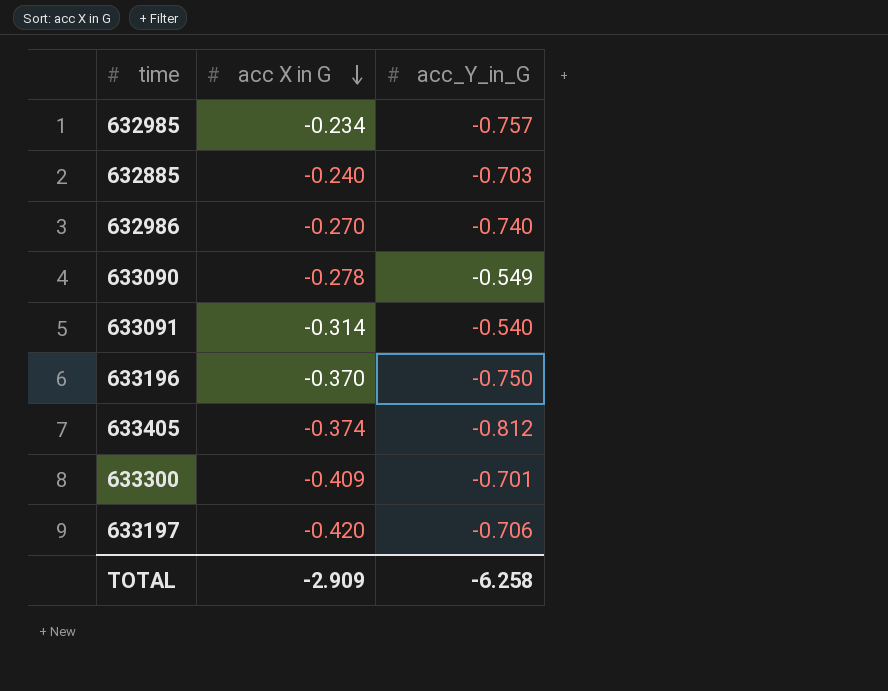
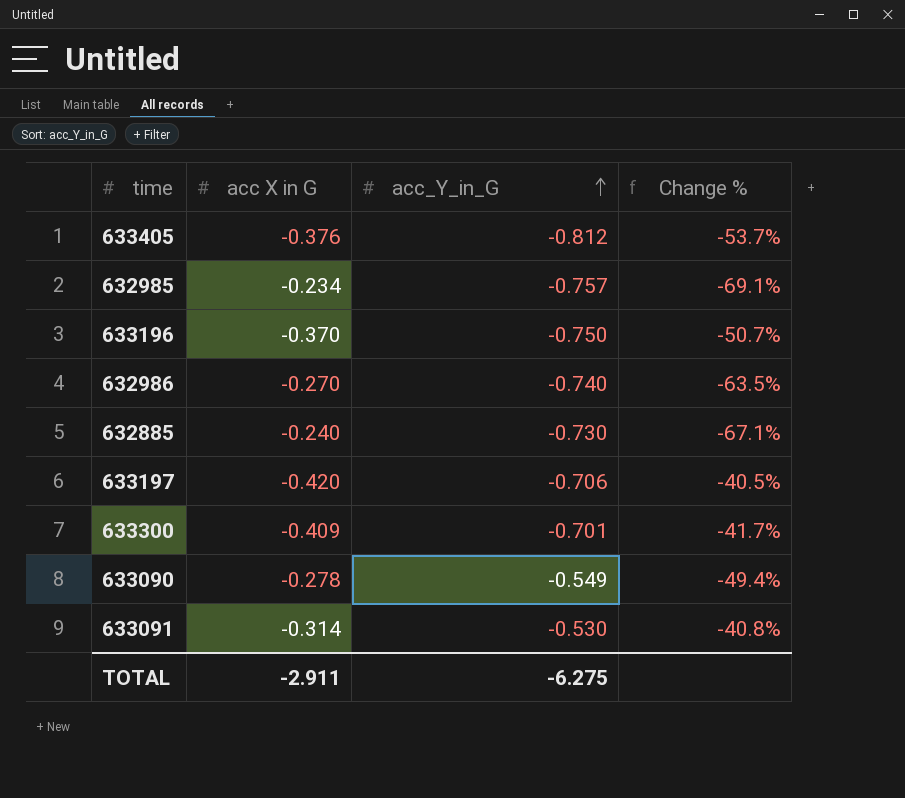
row order: acc X in G descending -> acc_Y_in_G ascending
column Change % | formula: none -> ([acc X in G] - [acc_Y_in_G]) / [acc_Y_in_G]
633405 | acc X in G: -0.374 -> -0.376
632885 | acc_Y_in_G: -0.703 -> -0.730
633091 | acc_Y_in_G: -0.540 -> -0.530
TOTAL | acc X in G: -2.909 -> -2.911
TOTAL | acc_Y_in_G: -6.258 -> -6.275

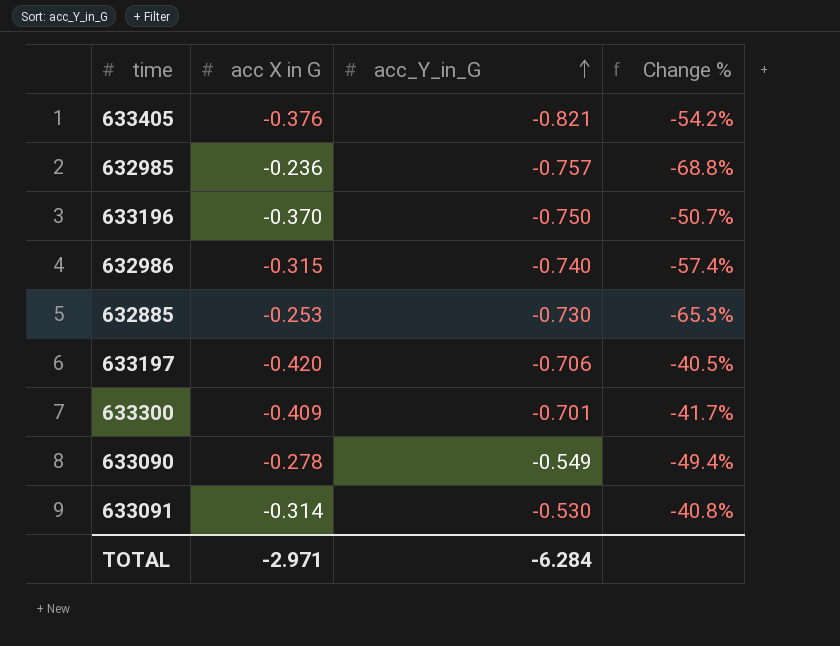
633405 | acc_Y_in_G: -0.812 -> -0.821
633405 | Change %: -53.7% -> -54.2%
632985 | acc X in G: -0.234 -> -0.236
632985 | Change %: -69.1% -> -68.8%
632986 | acc X in G: -0.270 -> -0.315
632986 | Change %: -63.5% -> -57.4%
632885 | acc X in G: -0.240 -> -0.253
632885 | Change %: -67.1% -> -65.3%
TOTAL | acc X in G: -2.911 -> -2.971
TOTAL | acc_Y_in_G: -6.275 -> -6.284

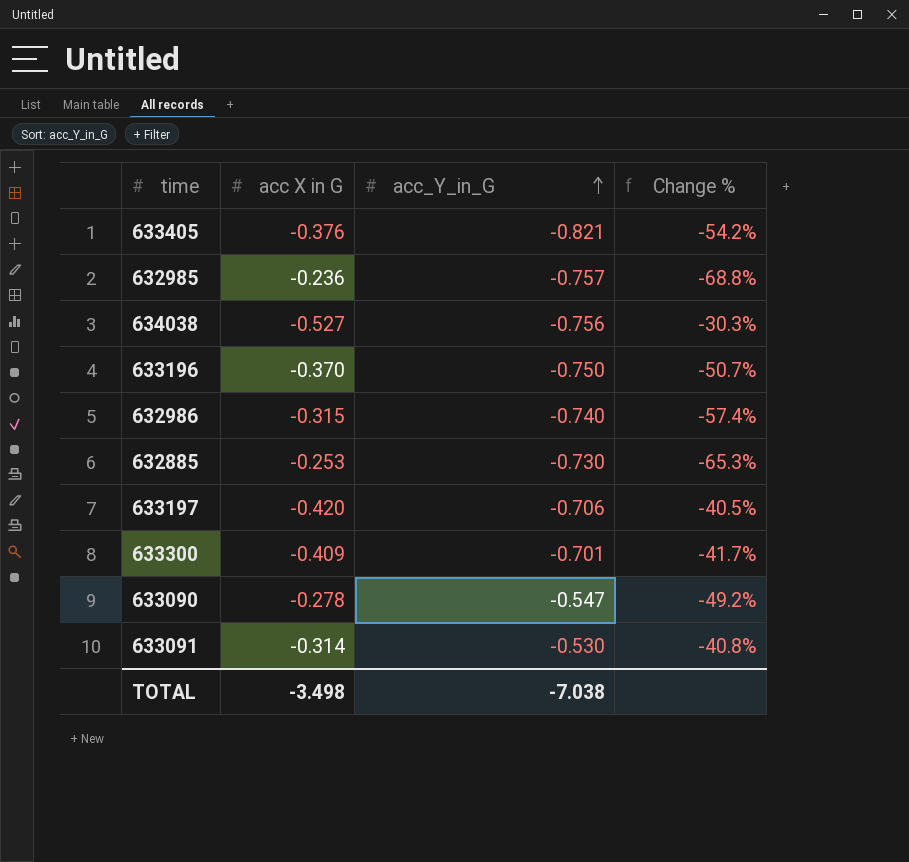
row 634038: none -> -0.527 | -0.756 | -30.3%
633090 | acc_Y_in_G: -0.549 -> -0.547
633090 | Change %: -49.4% -> -49.2%
TOTAL | acc X in G: -2.971 -> -3.498
TOTAL | acc_Y_in_G: -6.284 -> -7.038

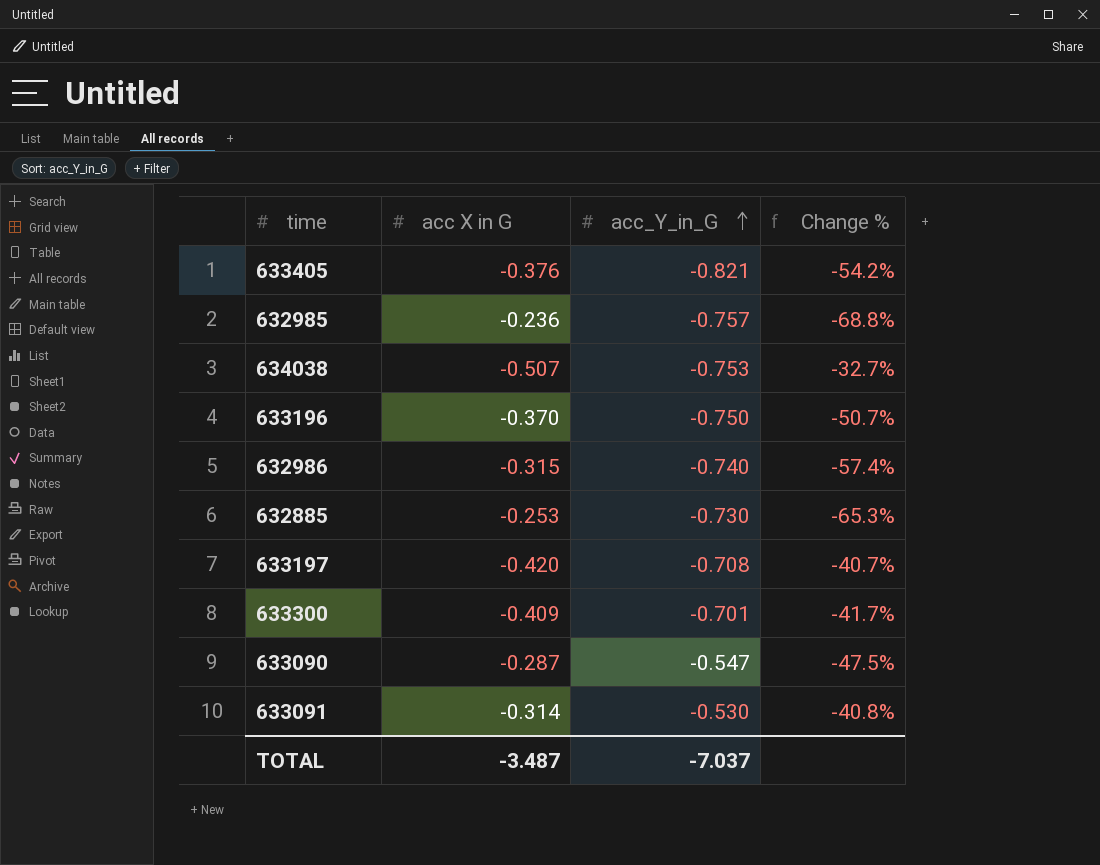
634038 | acc X in G: -0.527 -> -0.507
634038 | acc_Y_in_G: -0.756 -> -0.753
634038 | Change %: -30.3% -> -32.7%
633197 | acc_Y_in_G: -0.706 -> -0.708
633197 | Change %: -40.5% -> -40.7%
633090 | acc X in G: -0.278 -> -0.287
633090 | Change %: -49.2% -> -47.5%
TOTAL | acc X in G: -3.498 -> -3.487
TOTAL | acc_Y_in_G: -7.038 -> -7.037

